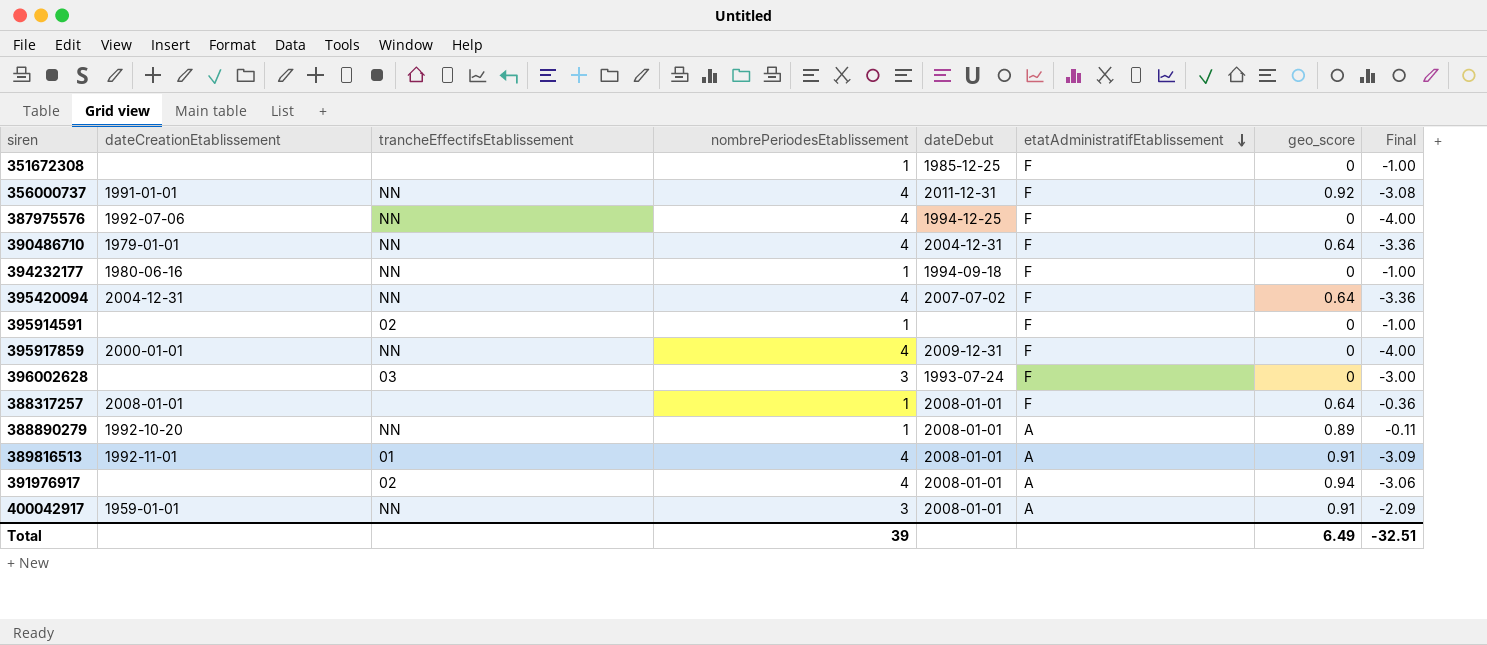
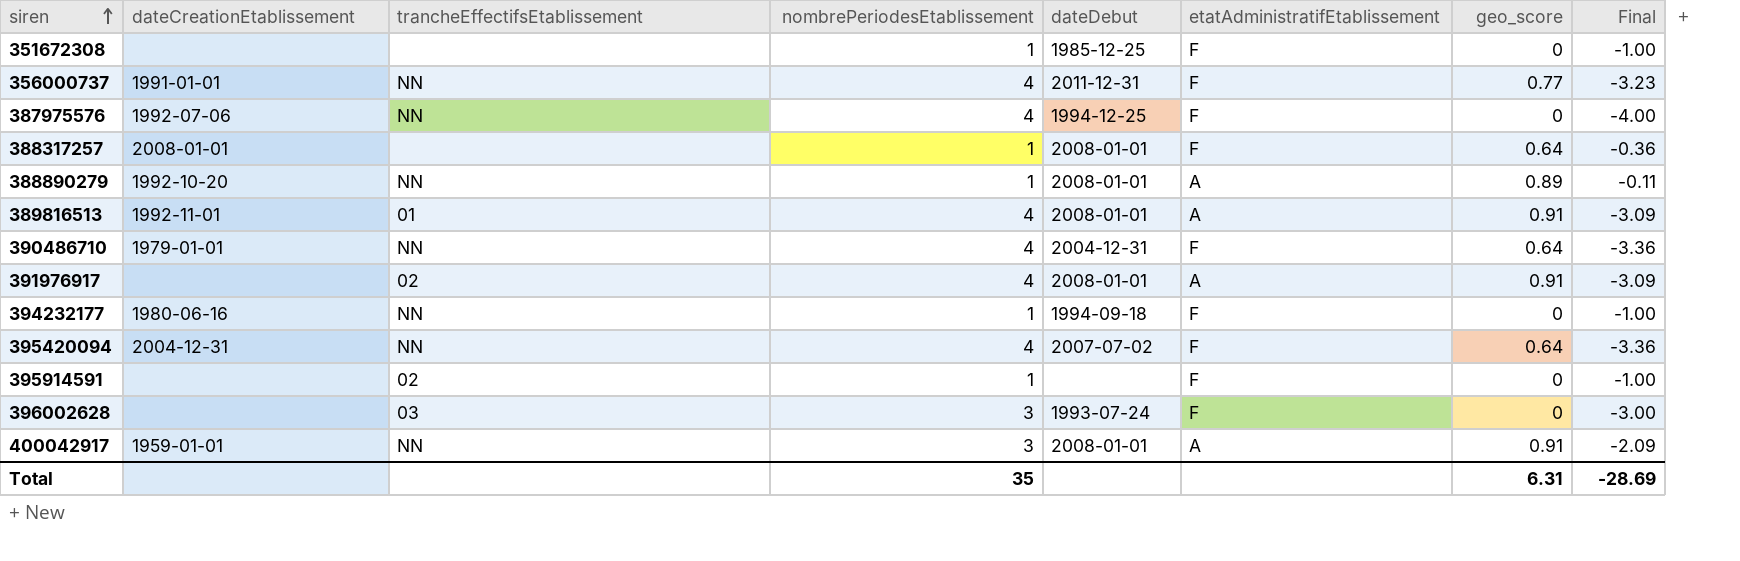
row order: etatAdministratifEtablissement descending -> siren ascending
row 395917859: 2000-01-01 | NN | 4 | 2009-12-31 | F | 0 | -4.00 -> none
356000737 | geo_score: 0.92 -> 0.77
356000737 | Final: -3.08 -> -3.23
391976917 | geo_score: 0.94 -> 0.91
391976917 | Final: -3.06 -> -3.09
Total | nombrePeriodesEtablissement: 39 -> 35
Total | geo_score: 6.49 -> 6.31
Total | Final: -32.51 -> -28.69

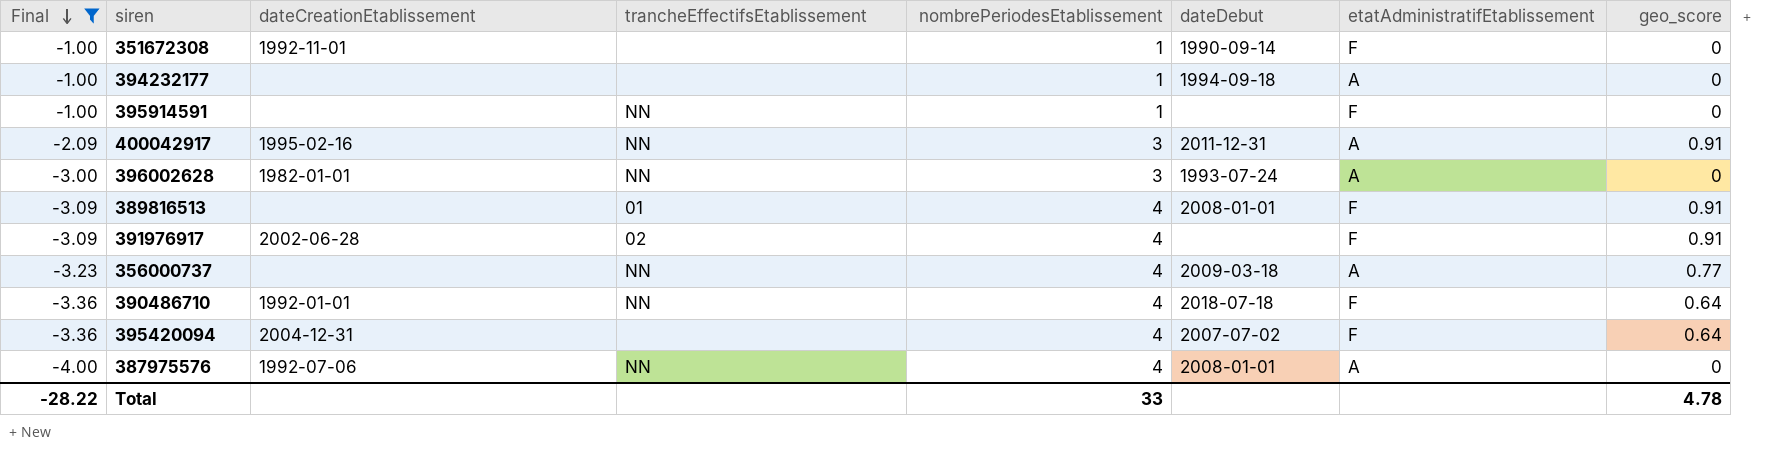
filter: none -> Final <= -1.00
row order: siren ascending -> Final descending
column Final | position: 8 -> 1
351672308 | dateCreationEtablissement: none -> 1992-11-01
351672308 | dateDebut: 1985-12-25 -> 1990-09-14
394232177 | dateCreationEtablissement: 1980-06-16 -> none
394232177 | trancheEffectifsEtablissement: NN -> none
394232177 | etatAdministratifEtablissement: F -> A
395914591 | trancheEffectifsEtablissement: 02 -> NN
400042917 | dateCreationEtablissement: 1959-01-01 -> 1995-02-16
400042917 | dateDebut: 2008-01-01 -> 2011-12-31
396002628 | dateCreationEtablissement: none -> 1982-01-01
396002628 | trancheEffectifsEtablissement: 03 -> NN
396002628 | etatAdministratifEtablissement: F -> A
389816513 | dateCreationEtablissement: 1992-11-01 -> none
389816513 | etatAdministratifEtablissement: A -> F
391976917 | dateCreationEtablissement: none -> 2002-06-28
391976917 | dateDebut: 2008-01-01 -> none
391976917 | etatAdministratifEtablissement: A -> F
356000737 | dateCreationEtablissement: 1991-01-01 -> none
356000737 | dateDebut: 2011-12-31 -> 2009-03-18
356000737 | etatAdministratifEtablissement: F -> A
390486710 | dateCreationEtablissement: 1979-01-01 -> 1992-01-01
390486710 | dateDebut: 2004-12-31 -> 2018-07-18
395420094 | trancheEffectifsEtablissement: NN -> none
387975576 | dateDebut: 1994-12-25 -> 2008-01-01
387975576 | etatAdministratifEtablissement: F -> A
Total | Final: -28.69 -> -28.22
Total | nombrePeriodesEtablissement: 35 -> 33
Total | geo_score: 6.31 -> 4.78

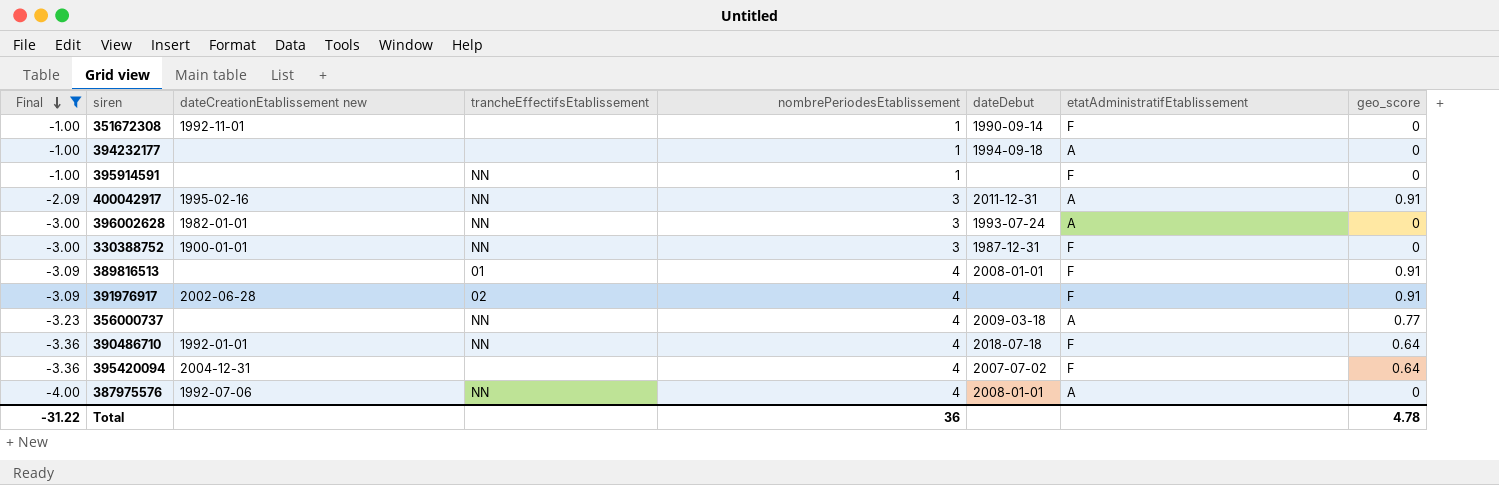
column name: dateCreationEtablissement -> dateCreationEtablissement new
row 330388752: none -> -3.00 | 1900-01-01 | NN | 3 | 1987-12-31 | F | 0
Total | Final: -28.22 -> -31.22
Total | nombrePeriodesEtablissement: 33 -> 36

